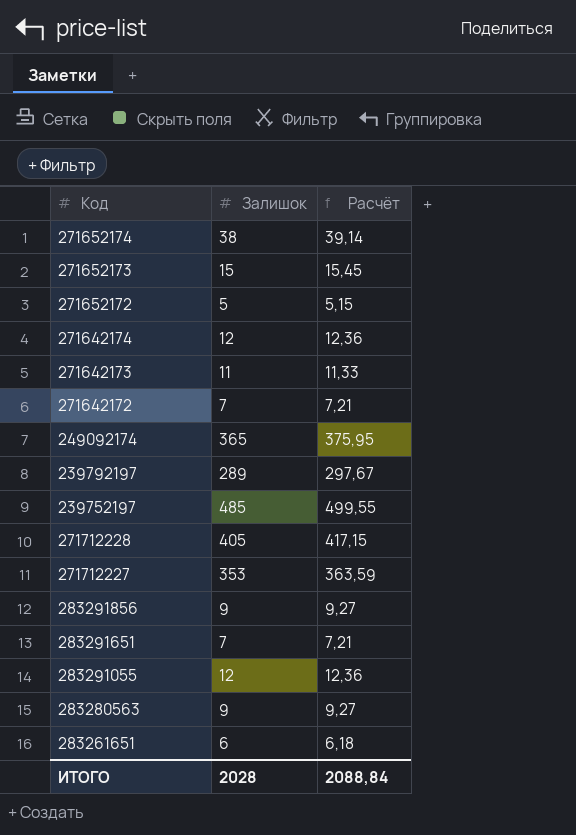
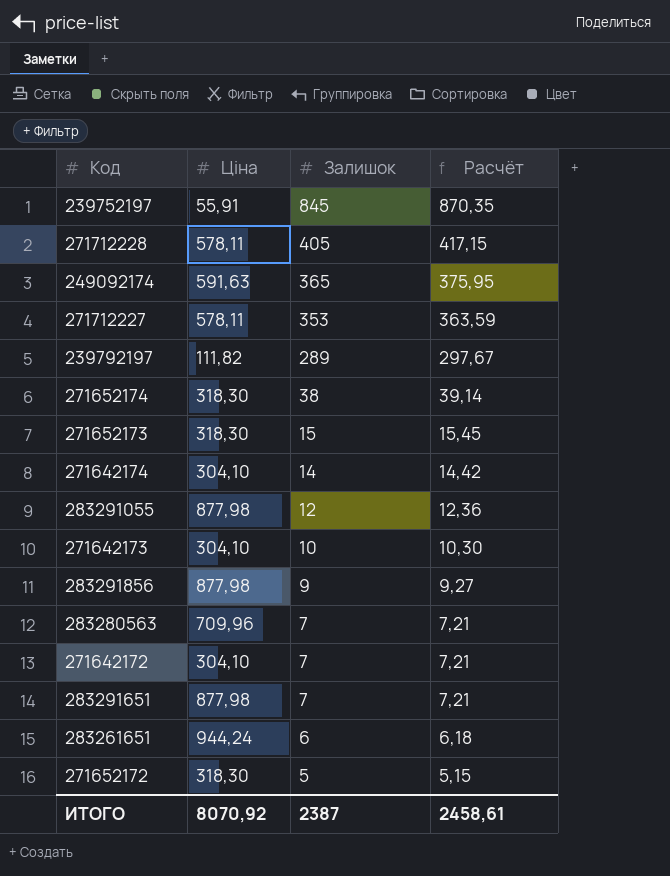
row order: none -> Залишок descending
column Ціна | position: none -> 2
239752197 | Залишок: 485 -> 845
239752197 | Расчёт: 499,55 -> 870,35
271642174 | Залишок: 12 -> 14
271642174 | Расчёт: 12,36 -> 14,42
271642173 | Залишок: 11 -> 10
271642173 | Расчёт: 11,33 -> 10,30
283280563 | Залишок: 9 -> 7
283280563 | Расчёт: 9,27 -> 7,21
ИТОГО | Залишок: 2028 -> 2387
ИТОГО | Расчёт: 2088,84 -> 2458,61

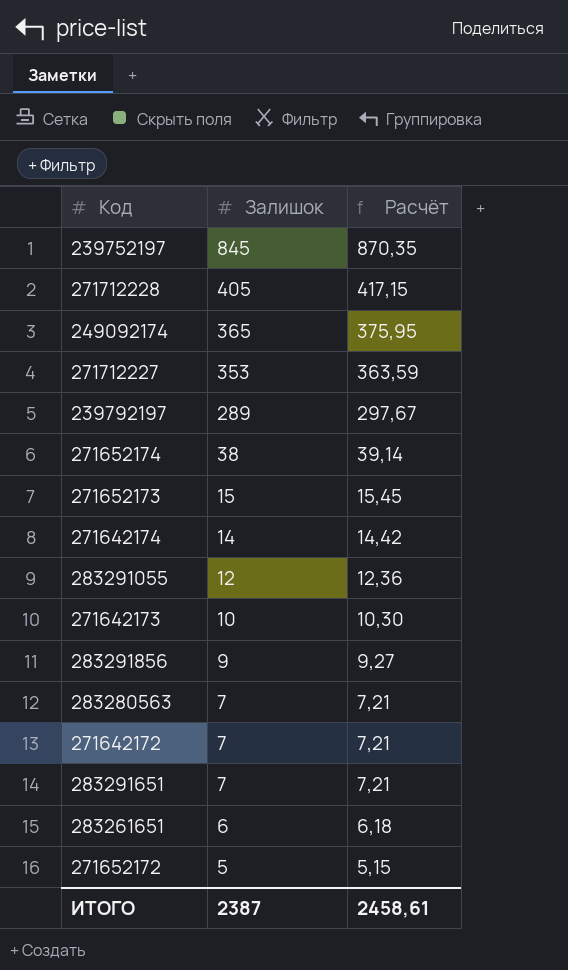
column Ціна | position: 2 -> none

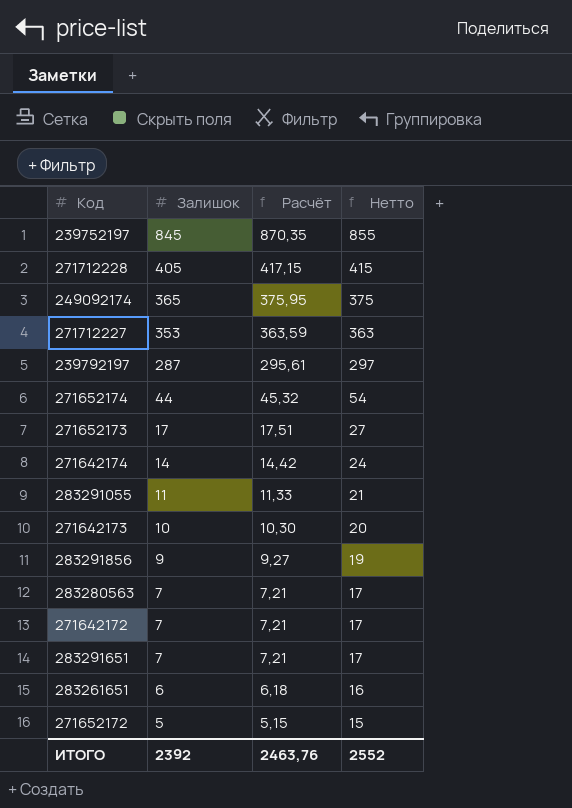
column Нетто | formula: none -> [Залишок] + 10
239792197 | Залишок: 289 -> 287
239792197 | Расчёт: 297,67 -> 295,61
271652174 | Залишок: 38 -> 44
271652174 | Расчёт: 39,14 -> 45,32
271652173 | Залишок: 15 -> 17
271652173 | Расчёт: 15,45 -> 17,51
283291055 | Залишок: 12 -> 11
283291055 | Расчёт: 12,36 -> 11,33
ИТОГО | Залишок: 2387 -> 2392
ИТОГО | Расчёт: 2458,61 -> 2463,76

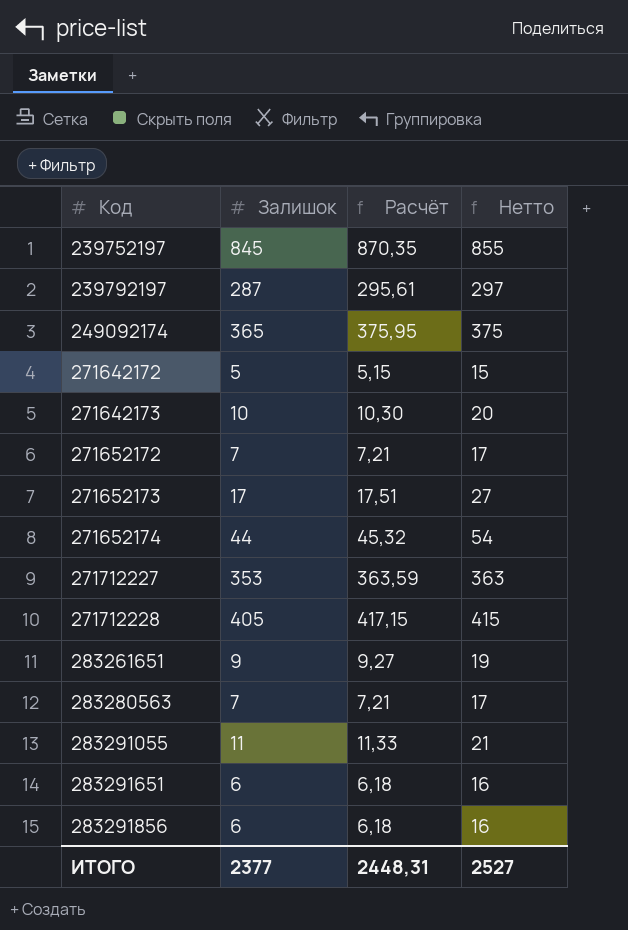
row order: Залишок descending -> Код ascending
row 271642174: 14 | 14,42 | 24 -> none
271642172 | Залишок: 7 -> 5
271642172 | Расчёт: 7,21 -> 5,15
271642172 | Нетто: 17 -> 15
271652172 | Залишок: 5 -> 7
271652172 | Расчёт: 5,15 -> 7,21
271652172 | Нетто: 15 -> 17
283261651 | Залишок: 6 -> 9
283261651 | Расчёт: 6,18 -> 9,27
283261651 | Нетто: 16 -> 19
283291651 | Залишок: 7 -> 6
283291651 | Расчёт: 7,21 -> 6,18
283291651 | Нетто: 17 -> 16
283291856 | Залишок: 9 -> 6
283291856 | Расчёт: 9,27 -> 6,18
283291856 | Нетто: 19 -> 16
ИТОГО | Залишок: 2392 -> 2377
ИТОГО | Расчёт: 2463,76 -> 2448,31
ИТОГО | Нетто: 2552 -> 2527

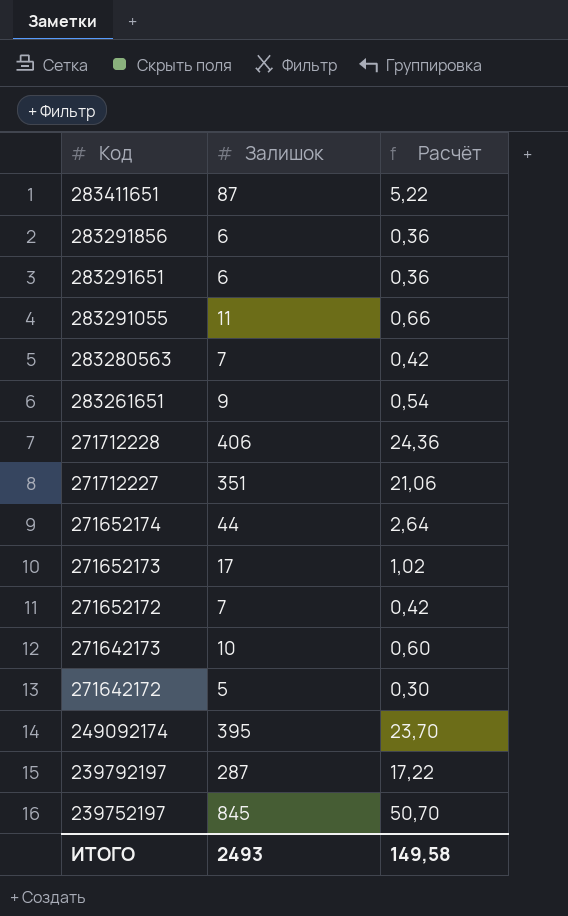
row order: Код ascending -> Код descending
column Нетто | formula: [Залишок] + 10 -> none
column Расчёт | formula: [Залишок] * 1,03 -> [Залишок] * 0,06
row 283411651: none -> 87 | 5,22
271712228 | Залишок: 405 -> 406
271712227 | Залишок: 353 -> 351
249092174 | Залишок: 365 -> 395
ИТОГО | Залишок: 2377 -> 2493
ИТОГО | Расчёт: 2448,31 -> 149,58

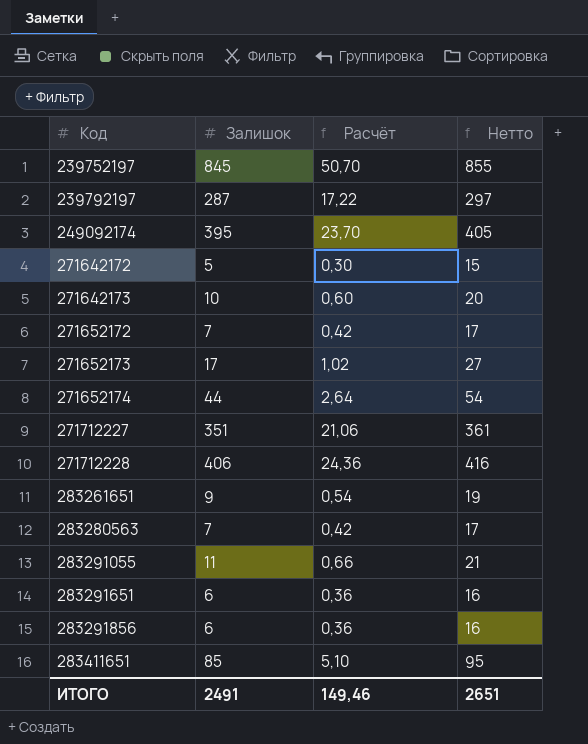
row order: Код descending -> Код ascending
column Нетто | formula: none -> [Залишок] + 10
283411651 | Залишок: 87 -> 85
283411651 | Расчёт: 5,22 -> 5,10
ИТОГО | Залишок: 2493 -> 2491
ИТОГО | Расчёт: 149,58 -> 149,46

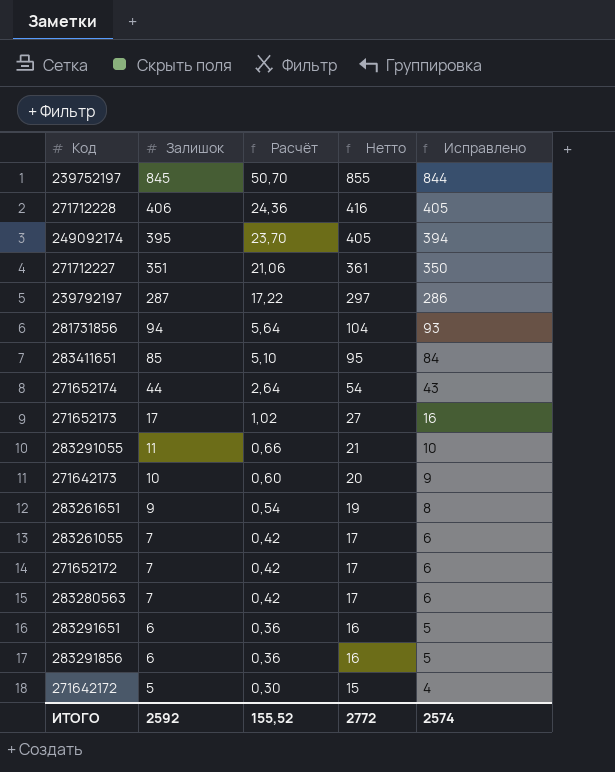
row order: Код ascending -> Залишок descending
column Исправлено | formula: none -> [Залишок] - 1
row 281731856: none -> 94 | 5,64 | 104 | 93
row 283261055: none -> 7 | 0,42 | 17 | 6
ИТОГО | Залишок: 2491 -> 2592
ИТОГО | Расчёт: 149,46 -> 155,52
ИТОГО | Нетто: 2651 -> 2772

